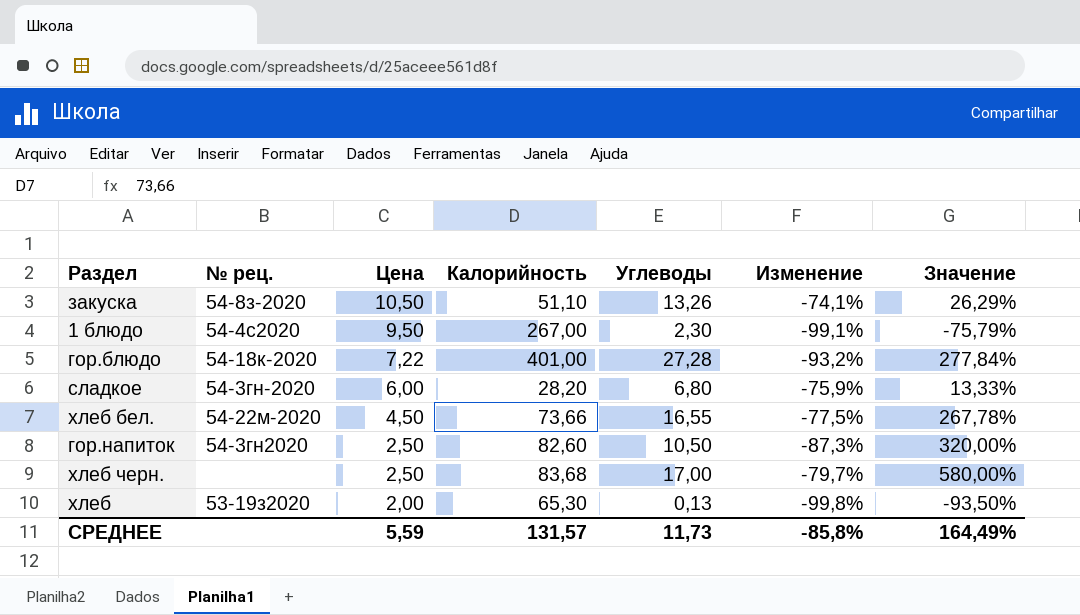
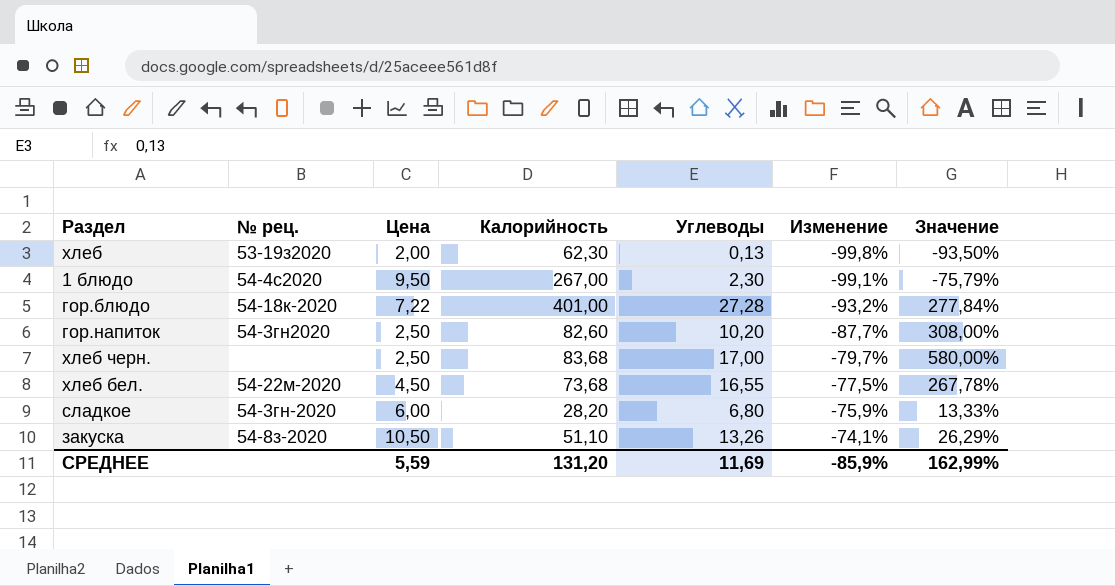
row order: Цена descending -> Изменение ascending
хлеб | Калорийность: 65,30 -> 62,30
гор.напиток | Углеводы: 10,50 -> 10,20
гор.напиток | Изменение: -87,3% -> -87,7%
гор.напиток | Значение: 320,00% -> 308,00%
хлеб бел. | Калорийность: 73,66 -> 73,68
СРЕДНЕЕ | Калорийность: 131,57 -> 131,20
СРЕДНЕЕ | Углеводы: 11,73 -> 11,69
СРЕДНЕЕ | Изменение: -85,8% -> -85,9%
СРЕДНЕЕ | Значение: 164,49% -> 162,99%

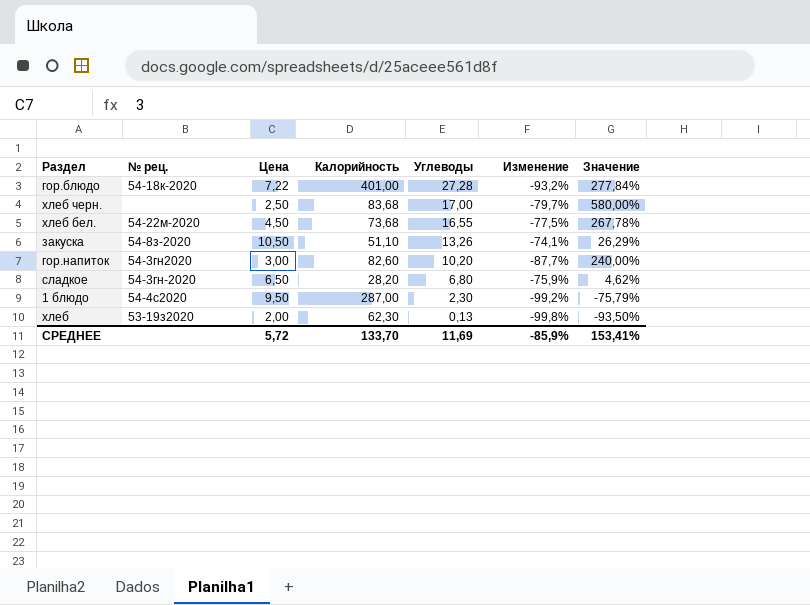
row order: Изменение ascending -> Углеводы descending
гор.напиток | Цена: 2,50 -> 3,00
гор.напиток | Значение: 308,00% -> 240,00%
сладкое | Цена: 6,00 -> 6,50
сладкое | Значение: 13,33% -> 4,62%
1 блюдо | Калорийность: 267,00 -> 287,00
1 блюдо | Изменение: -99,1% -> -99,2%
СРЕДНЕЕ | Цена: 5,59 -> 5,72
СРЕДНЕЕ | Калорийность: 131,20 -> 133,70
СРЕДНЕЕ | Значение: 162,99% -> 153,41%

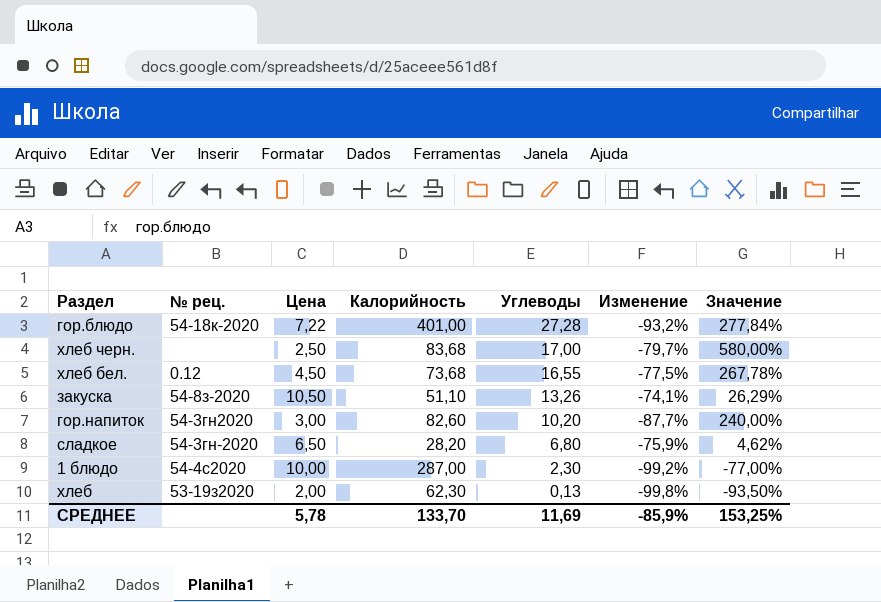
хлеб бел. | № рец.: 54-22м-2020 -> 0.12
1 блюдо | Цена: 9,50 -> 10,00
1 блюдо | Значение: -75,79% -> -77,00%
СРЕДНЕЕ | Цена: 5,72 -> 5,78
СРЕДНЕЕ | Значение: 153,41% -> 153,25%

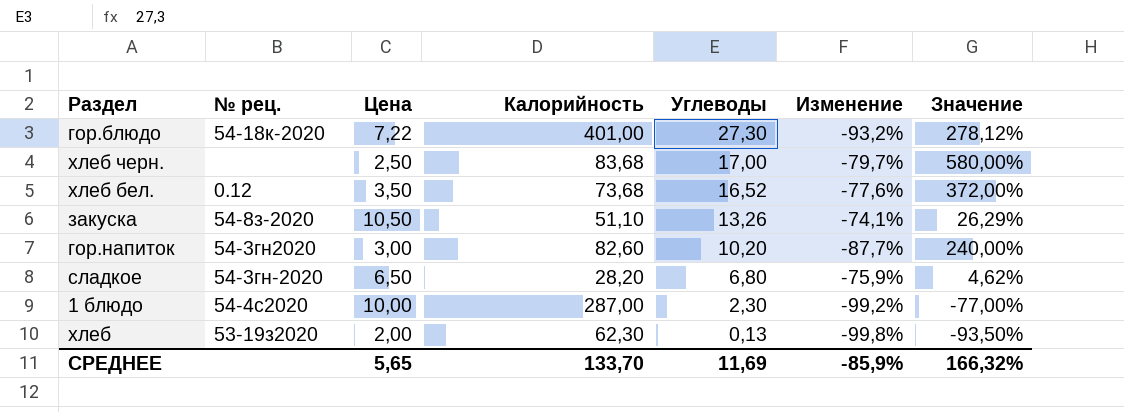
гор.блюдо | Углеводы: 27,28 -> 27,30
гор.блюдо | Значение: 277,84% -> 278,12%
хлеб бел. | Цена: 4,50 -> 3,50
хлеб бел. | Углеводы: 16,55 -> 16,52
хлеб бел. | Изменение: -77,5% -> -77,6%
хлеб бел. | Значение: 267,78% -> 372,00%
СРЕДНЕЕ | Цена: 5,78 -> 5,65
СРЕДНЕЕ | Значение: 153,25% -> 166,32%

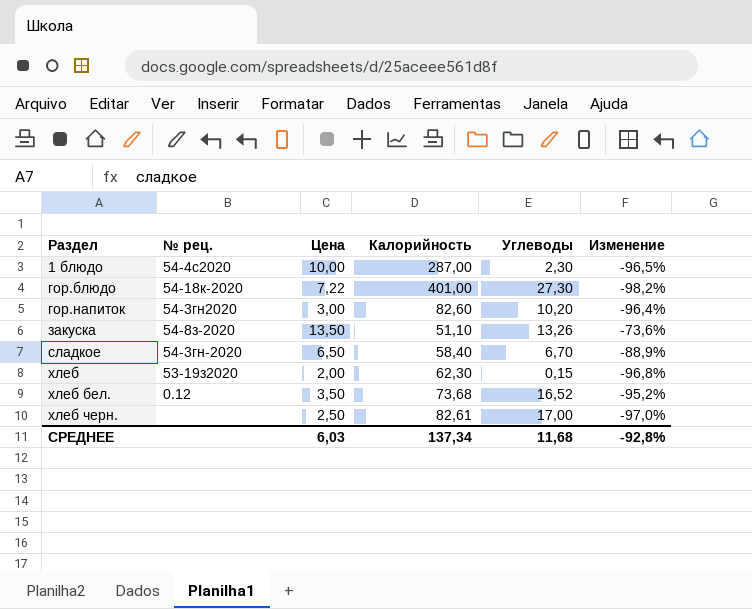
row order: Углеводы descending -> Раздел ascending
column Значение | formula: ([Углеводы] - [Цена]) / [Цена] -> none
column Изменение | formula: ([Углеводы] - [Калорийность]) / [Калорийность] -> ([Цена] - [Калорийность]) / [Калорийность]
закуска | Цена: 10,50 -> 13,50
сладкое | Калорийность: 28,20 -> 58,40
сладкое | Углеводы: 6,80 -> 6,70
хлеб | Углеводы: 0,13 -> 0,15
хлеб черн. | Калорийность: 83,68 -> 82,61
СРЕДНЕЕ | Цена: 5,65 -> 6,03
СРЕДНЕЕ | Калорийность: 133,70 -> 137,34
СРЕДНЕЕ | Углеводы: 11,69 -> 11,68
СРЕДНЕЕ | Изменение: -85,9% -> -92,8%

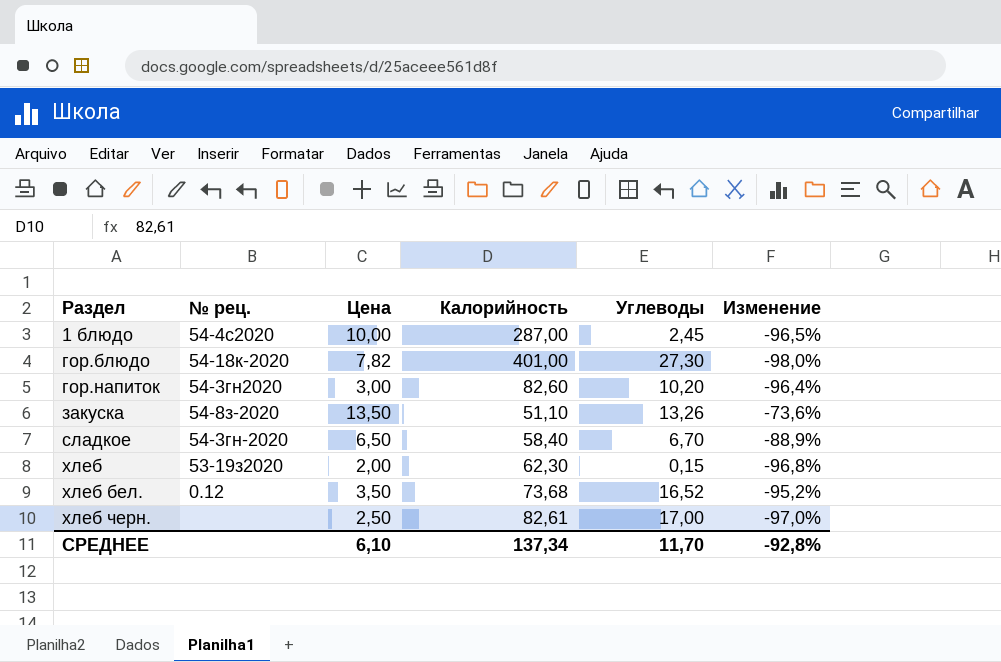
1 блюдо | Углеводы: 2,30 -> 2,45
гор.блюдо | Цена: 7,22 -> 7,82
гор.блюдо | Изменение: -98,2% -> -98,0%
СРЕДНЕЕ | Цена: 6,03 -> 6,10
СРЕДНЕЕ | Углеводы: 11,68 -> 11,70

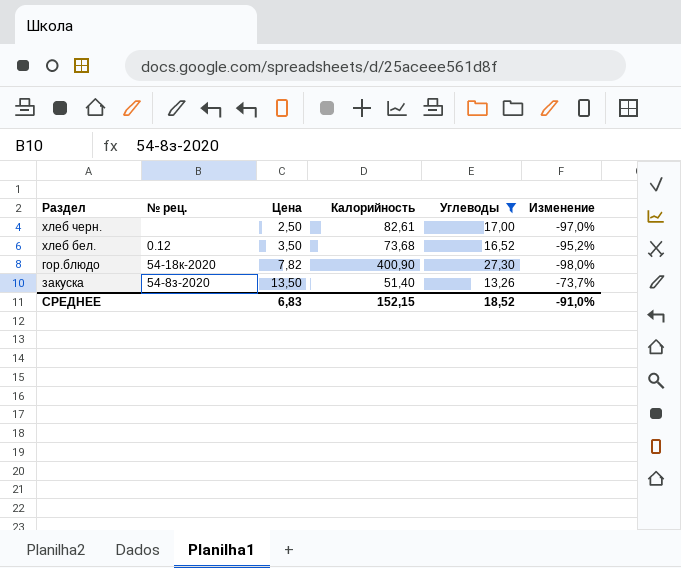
filter: none -> Углеводы >= 13,26
row order: Раздел ascending -> Цена ascending
гор.блюдо | Калорийность: 401,00 -> 400,90
закуска | Калорийность: 51,10 -> 51,40
закуска | Изменение: -73,6% -> -73,7%
СРЕДНЕЕ | Цена: 6,10 -> 6,83
СРЕДНЕЕ | Калорийность: 137,34 -> 152,15
СРЕДНЕЕ | Углеводы: 11,70 -> 18,52
СРЕДНЕЕ | Изменение: -92,8% -> -91,0%

